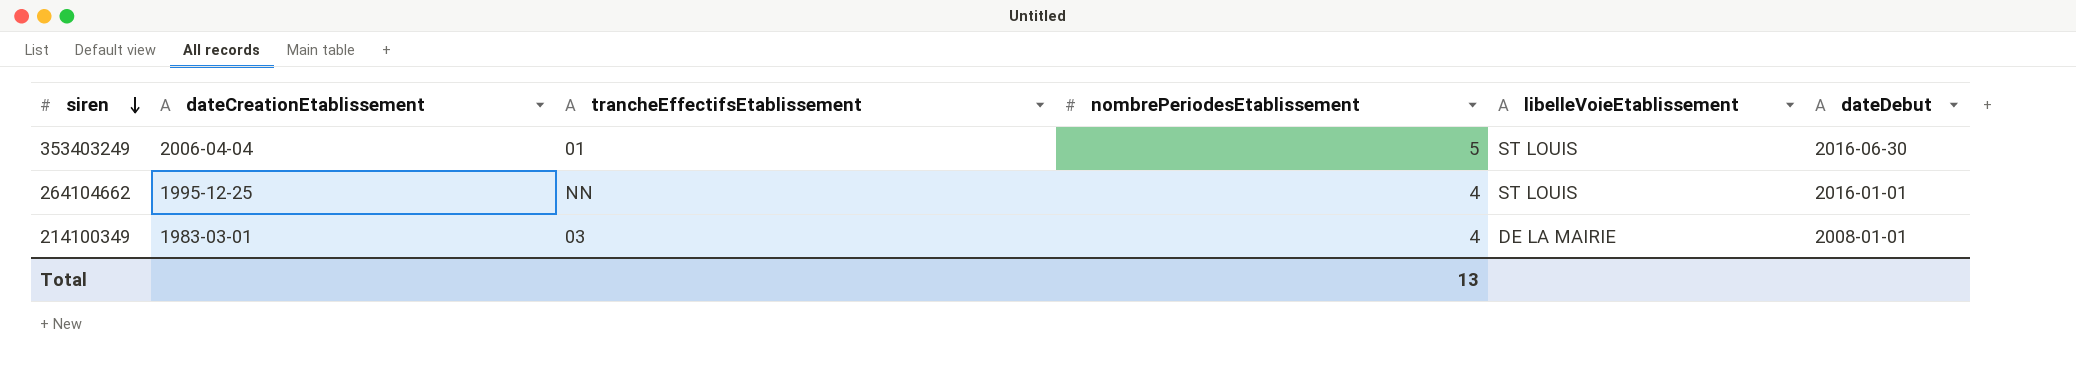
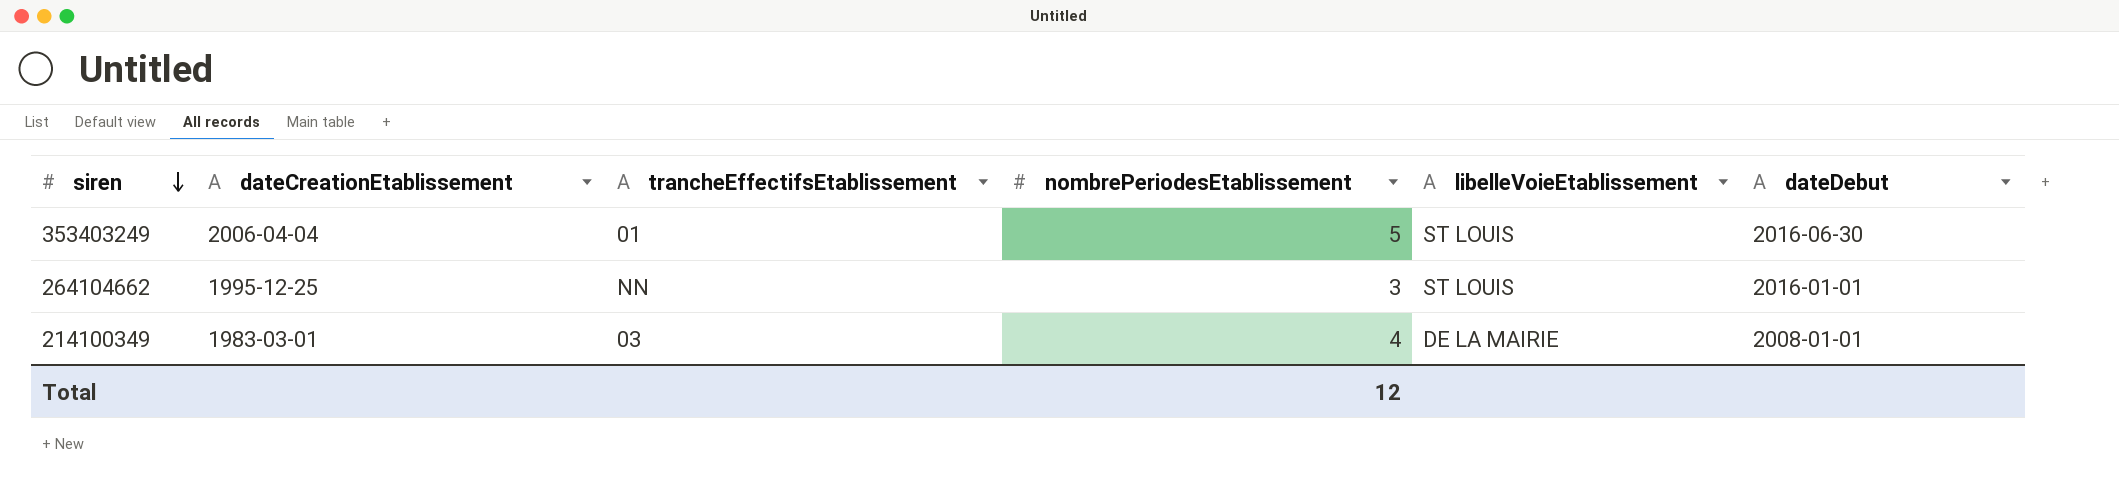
264104662 | nombrePeriodesEtablissement: 4 -> 3
Total | nombrePeriodesEtablissement: 13 -> 12

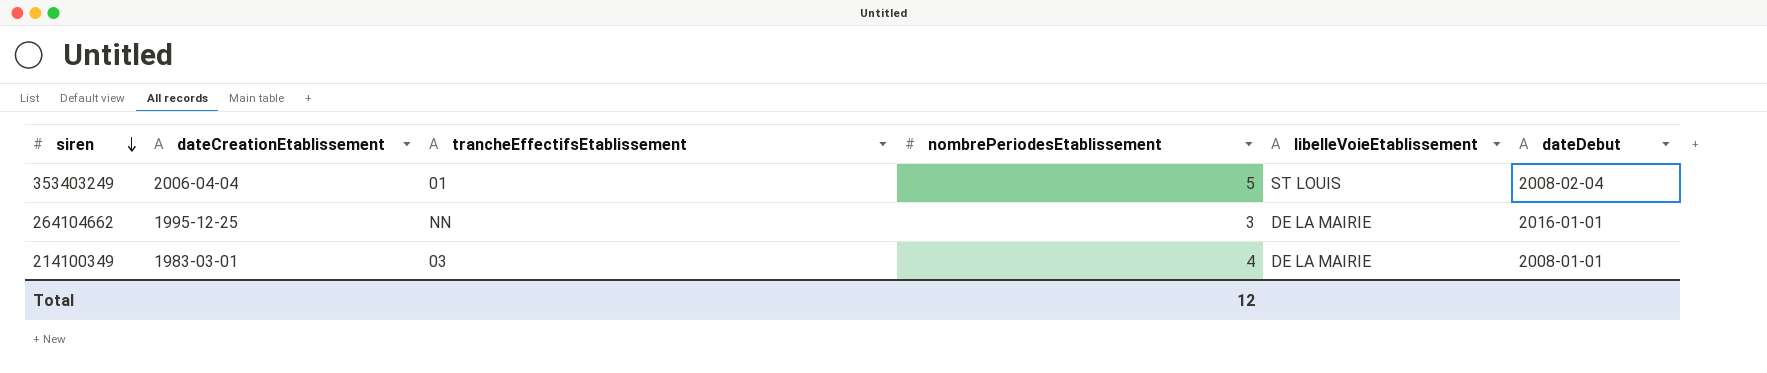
353403249 | dateDebut: 2016-06-30 -> 2008-02-04
264104662 | libelleVoieEtablissement: ST LOUIS -> DE LA MAIRIE

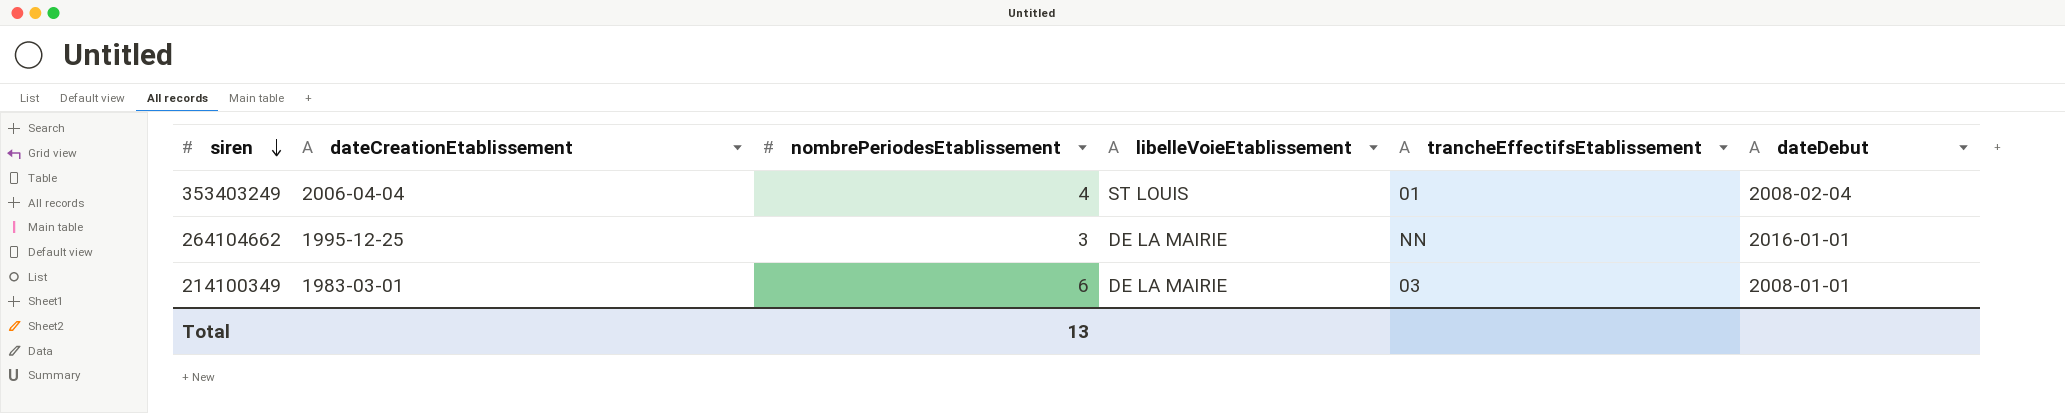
column trancheEffectifsEtablissement | position: 3 -> 5
353403249 | nombrePeriodesEtablissement: 5 -> 4
214100349 | nombrePeriodesEtablissement: 4 -> 6
Total | nombrePeriodesEtablissement: 12 -> 13

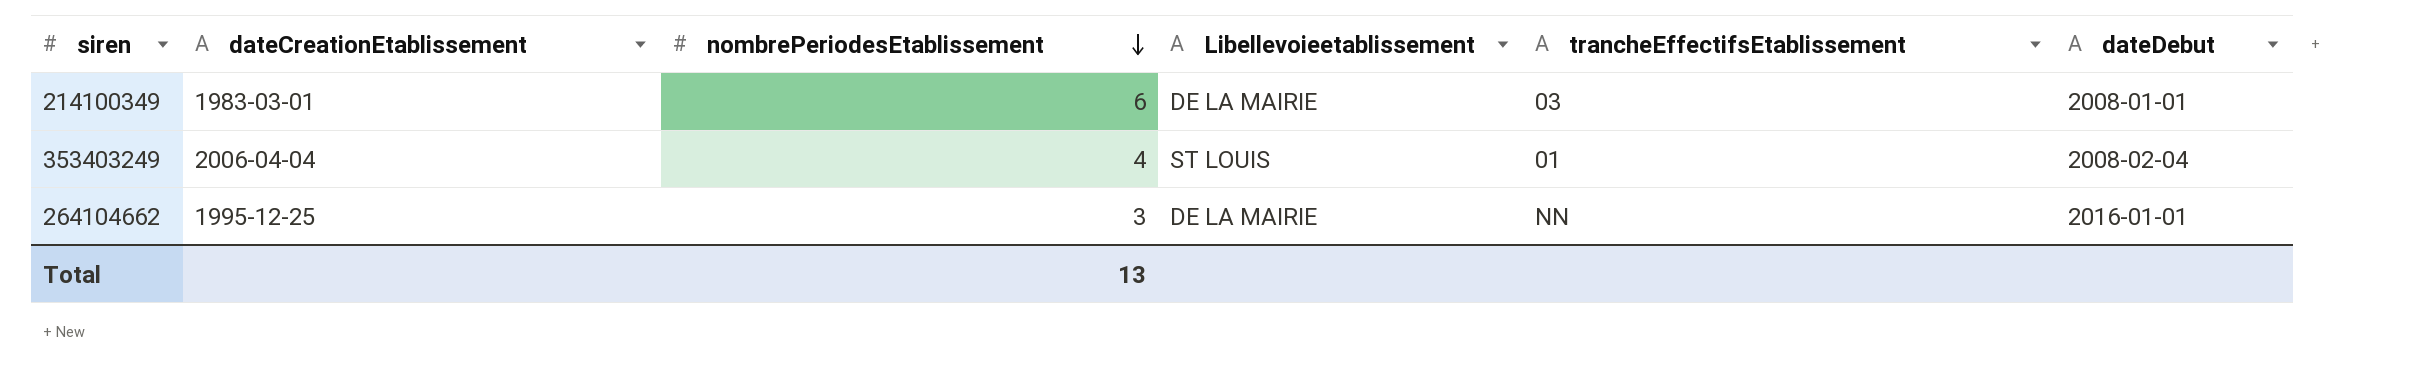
row order: siren descending -> nombrePeriodesEtablissement descending
column name: libelleVoieEtablissement -> Libellevoieetablissement

